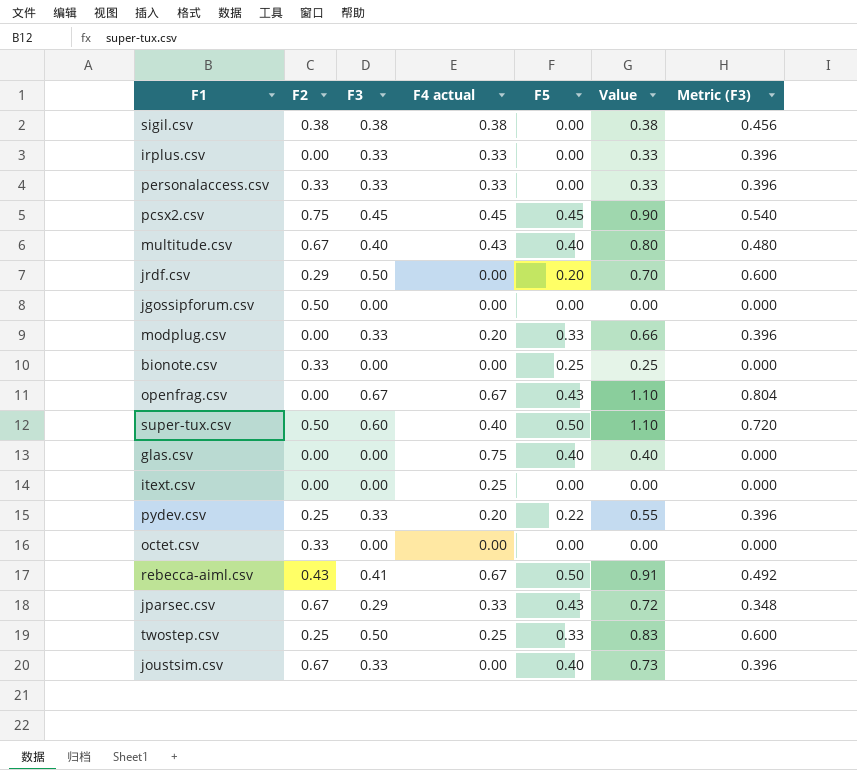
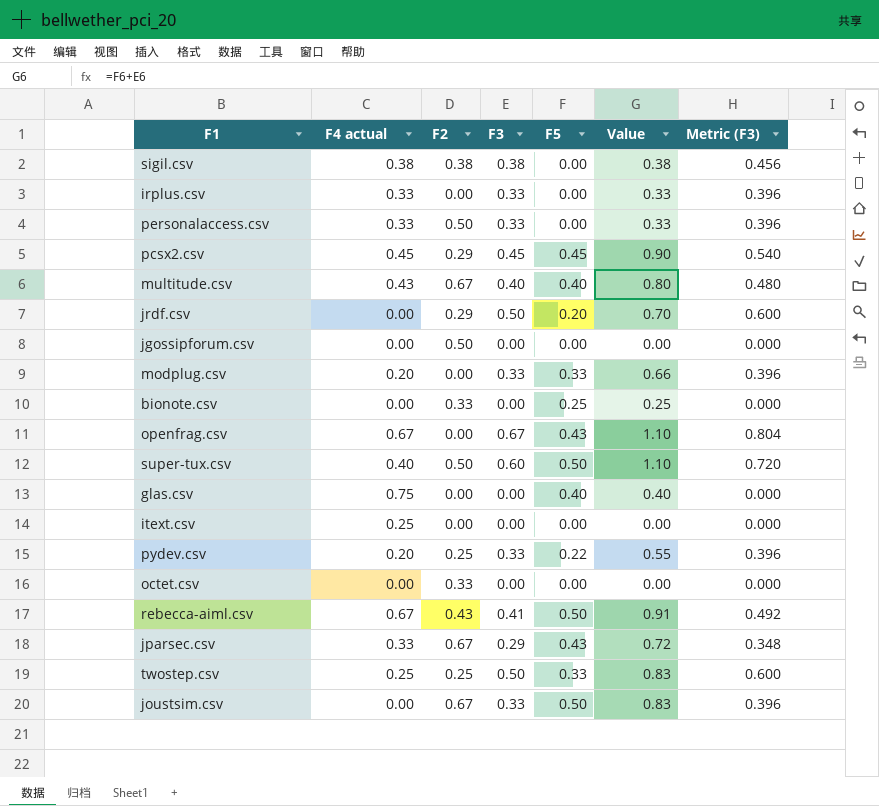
column F4 actual | position: 4 -> 2
personalaccess.csv | F2: 0.33 -> 0.50
pcsx2.csv | F2: 0.75 -> 0.29
joustsim.csv | F5: 0.40 -> 0.50
joustsim.csv | Value: 0.73 -> 0.83

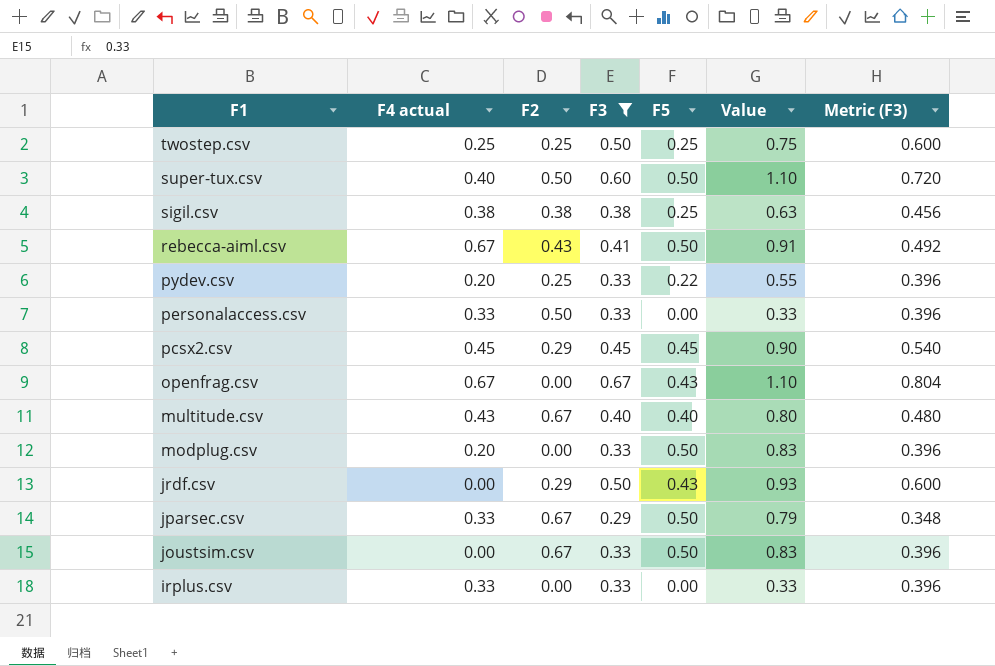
filter: none -> F3 != 0.00
row order: none -> F1 descending
twostep.csv | F5: 0.33 -> 0.25
twostep.csv | Value: 0.83 -> 0.75
sigil.csv | F5: 0.00 -> 0.25
sigil.csv | Value: 0.38 -> 0.63
modplug.csv | F5: 0.33 -> 0.50
modplug.csv | Value: 0.66 -> 0.83
jrdf.csv | F5: 0.20 -> 0.43
jrdf.csv | Value: 0.70 -> 0.93
jparsec.csv | F5: 0.43 -> 0.50
jparsec.csv | Value: 0.72 -> 0.79

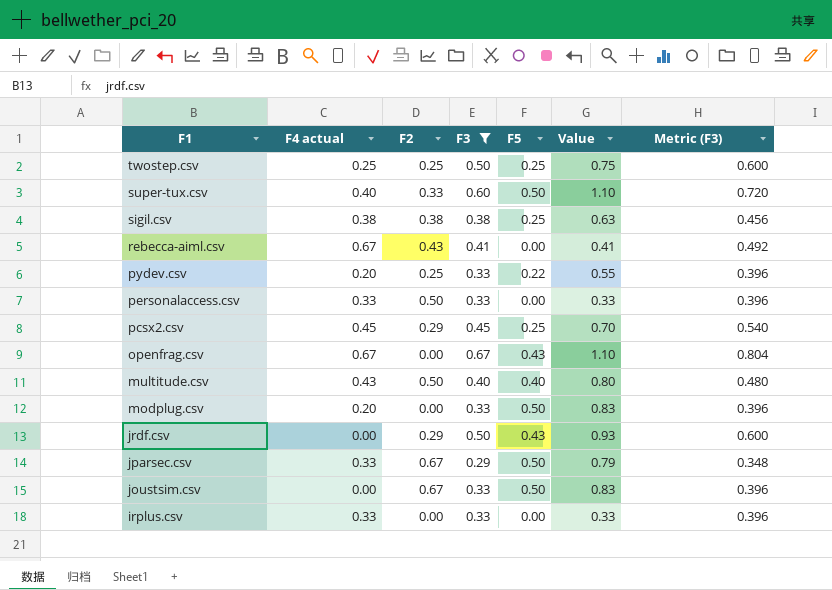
super-tux.csv | F2: 0.50 -> 0.33
rebecca-aiml.csv | F5: 0.50 -> 0.00
rebecca-aiml.csv | Value: 0.91 -> 0.41
pcsx2.csv | F5: 0.45 -> 0.25
pcsx2.csv | Value: 0.90 -> 0.70
multitude.csv | F2: 0.67 -> 0.50

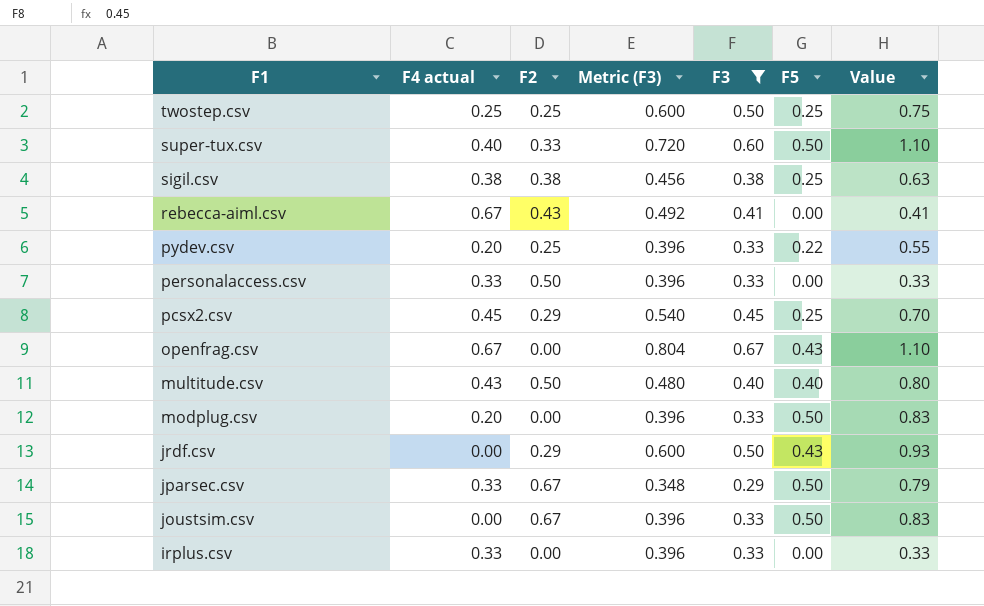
column Metric (F3) | position: 7 -> 4

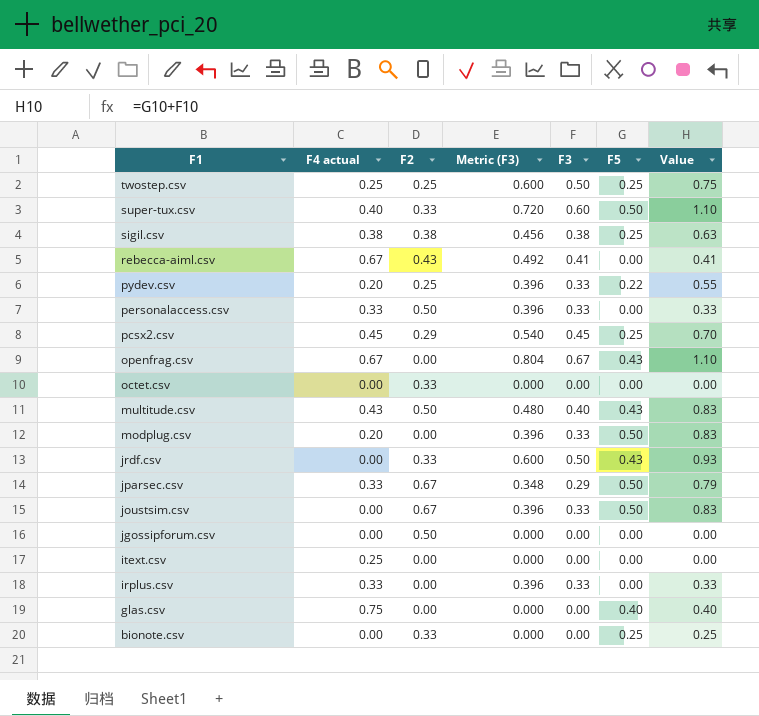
filter: F3 != 0.00 -> none
multitude.csv | F5: 0.40 -> 0.43
multitude.csv | Value: 0.80 -> 0.83
jrdf.csv | F2: 0.29 -> 0.33

